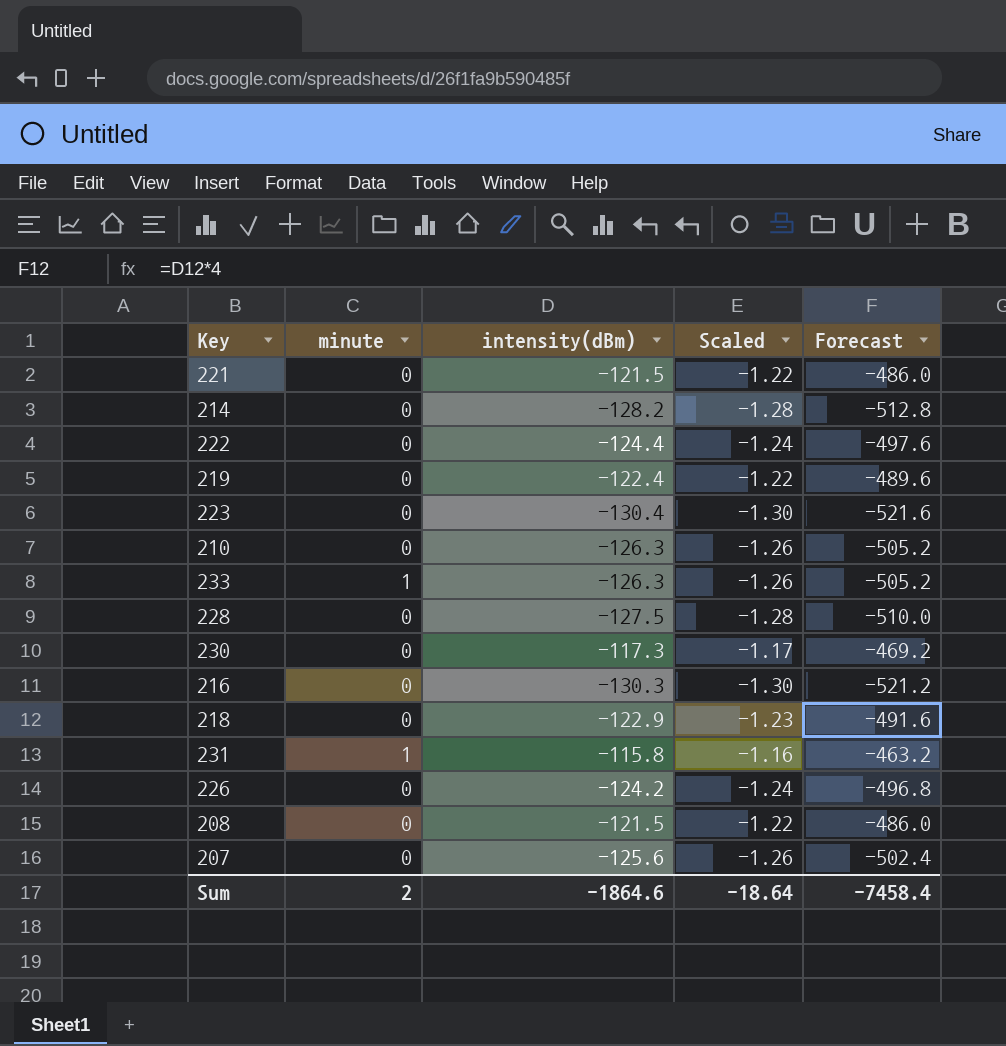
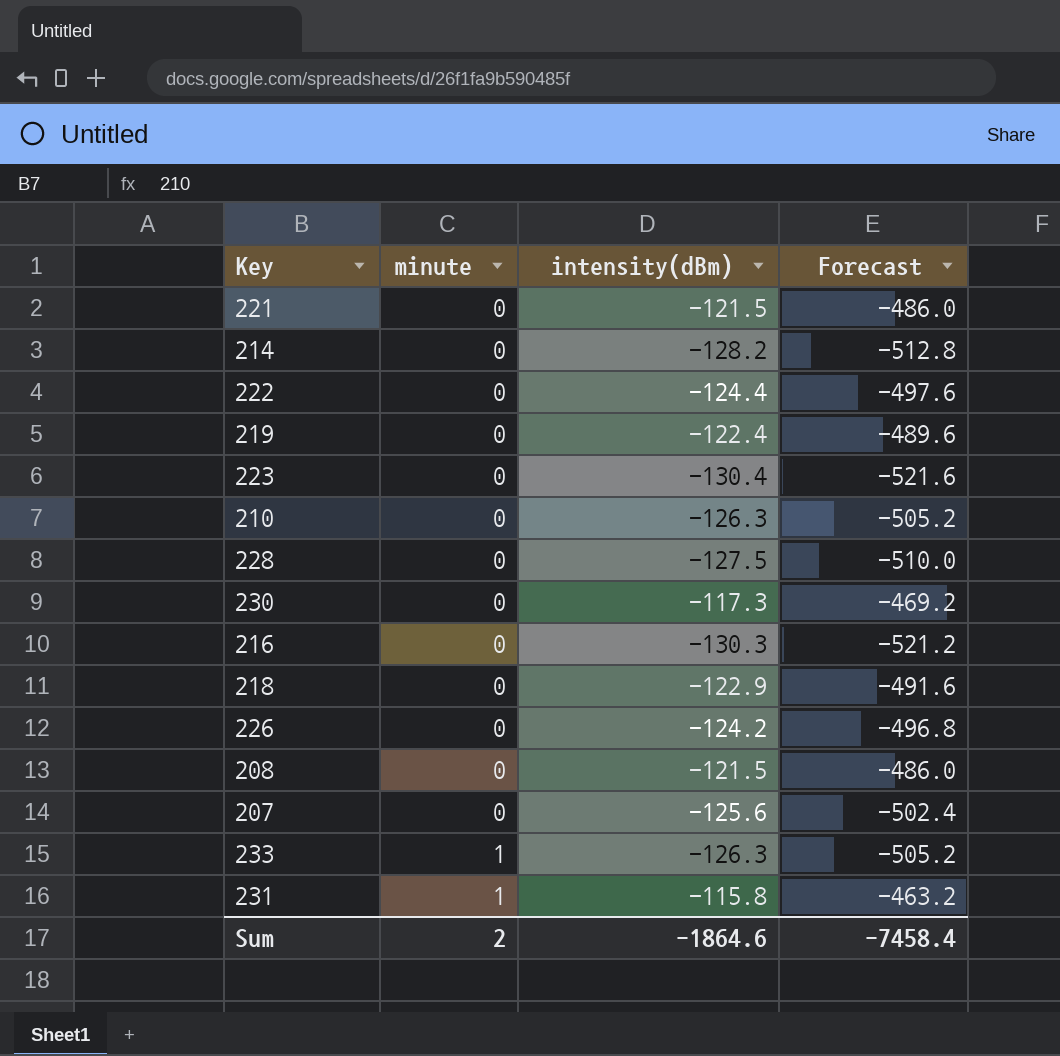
row order: none -> minute ascending
column Scaled | formula: [intensity(dBm)] * 0.01 -> none

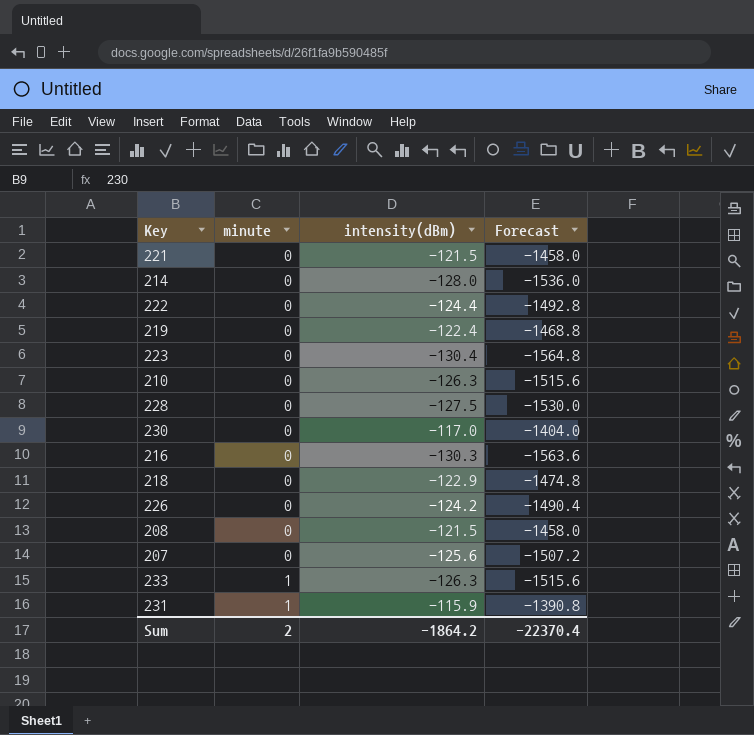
column Forecast | formula: [intensity(dBm)] * 4 -> [intensity(dBm)] * 12
214 | intensity(dBm): -128.2 -> -128.0
230 | intensity(dBm): -117.3 -> -117.0
231 | intensity(dBm): -115.8 -> -115.9
Sum | intensity(dBm): -1864.6 -> -1864.2
Sum | Forecast: -7458.4 -> -22370.4

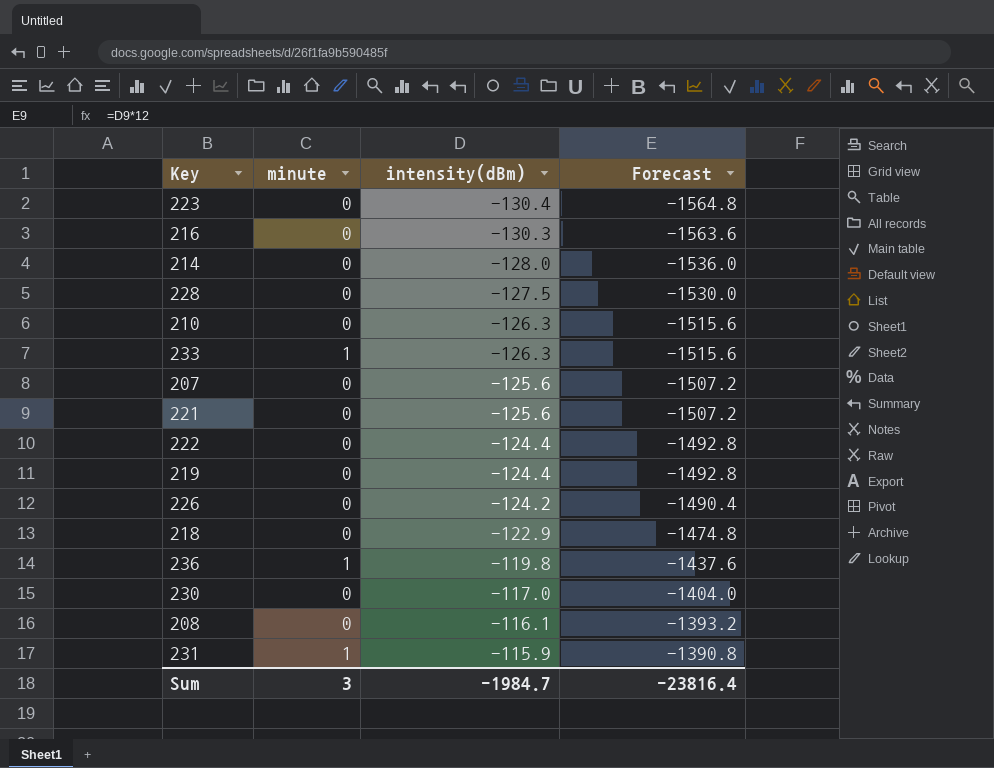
row order: minute ascending -> intensity(dBm) ascending
221 | intensity(dBm): -121.5 -> -125.6
221 | Forecast: -1458.0 -> -1507.2
219 | intensity(dBm): -122.4 -> -124.4
219 | Forecast: -1468.8 -> -1492.8
row 236: none -> 1 | -119.8 | -1437.6
208 | intensity(dBm): -121.5 -> -116.1
208 | Forecast: -1458.0 -> -1393.2
Sum | minute: 2 -> 3
Sum | intensity(dBm): -1864.2 -> -1984.7
Sum | Forecast: -22370.4 -> -23816.4

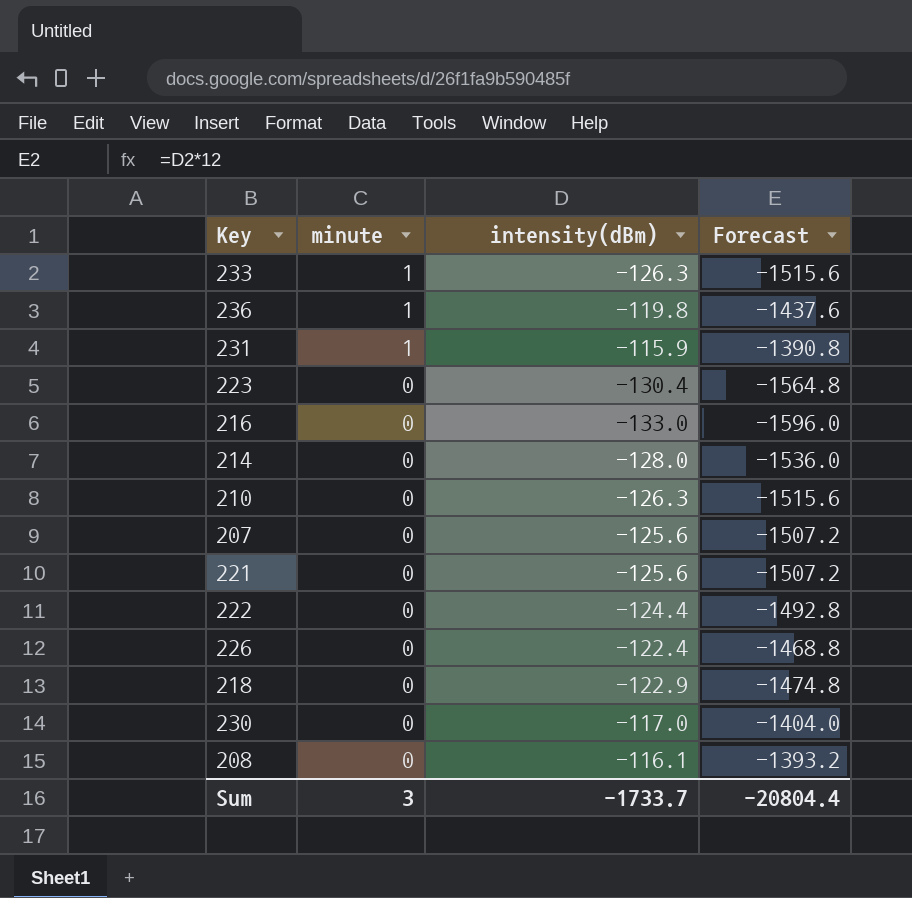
row order: intensity(dBm) ascending -> minute descending
row 228: 0 | -127.5 | -1530.0 -> none
row 219: 0 | -124.4 | -1492.8 -> none
216 | intensity(dBm): -130.3 -> -133.0
216 | Forecast: -1563.6 -> -1596.0
226 | intensity(dBm): -124.2 -> -122.4
226 | Forecast: -1490.4 -> -1468.8
Sum | intensity(dBm): -1984.7 -> -1733.7
Sum | Forecast: -23816.4 -> -20804.4

